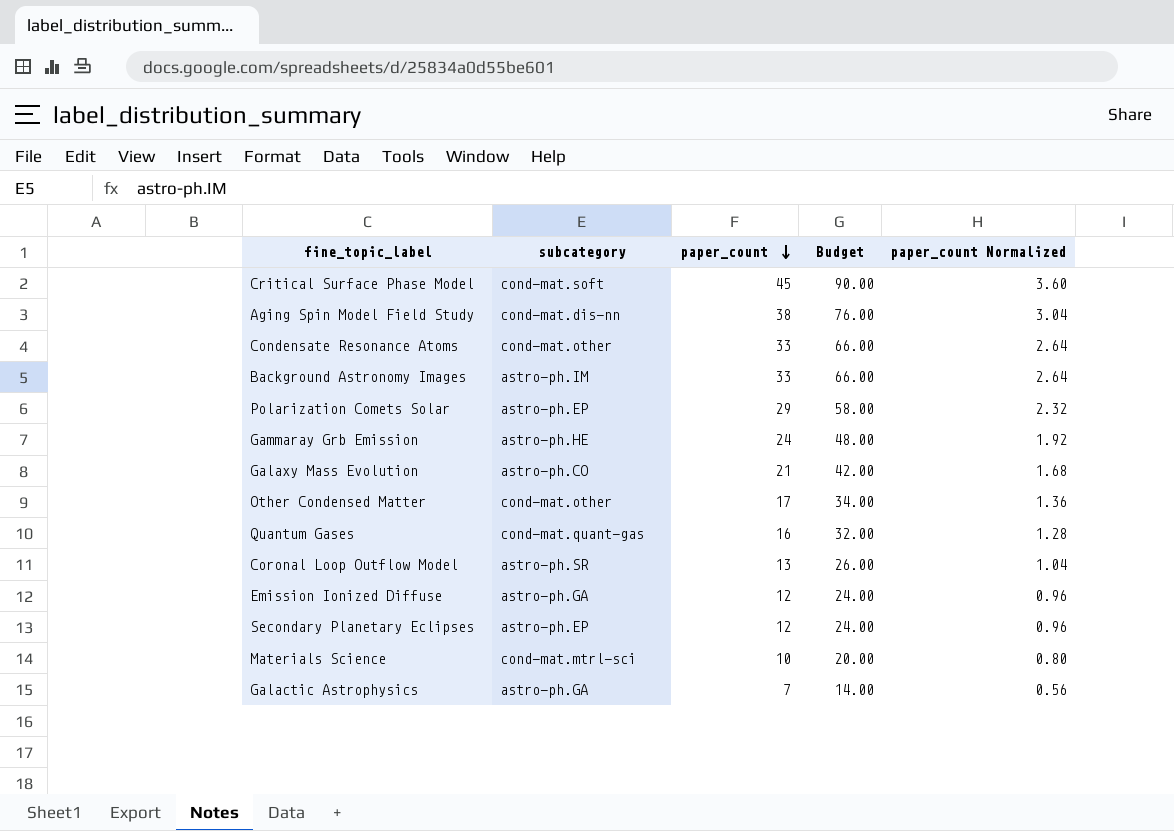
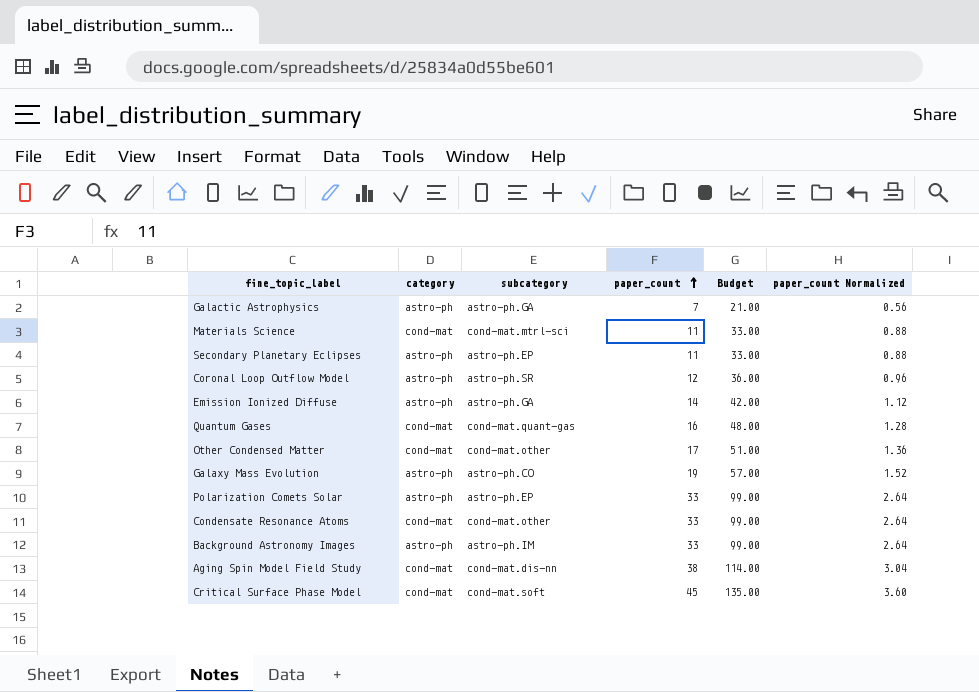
row order: paper_count descending -> paper_count ascending
column category | position: none -> 2
column Budget | formula: [paper_count] * 2 -> [paper_count] * 3
row Gammaray Grb Emission: astro-ph.HE | 24 | 48.00 | 1.92 -> none
Materials Science | paper_count: 10 -> 11
Materials Science | paper_count Normalized: 0.80 -> 0.88
Secondary Planetary Eclipses | paper_count: 12 -> 11
Secondary Planetary Eclipses | paper_count Normalized: 0.96 -> 0.88
Coronal Loop Outflow Model | paper_count: 13 -> 12
Coronal Loop Outflow Model | paper_count Normalized: 1.04 -> 0.96
Emission Ionized Diffuse | paper_count: 12 -> 14
Emission Ionized Diffuse | paper_count Normalized: 0.96 -> 1.12
Galaxy Mass Evolution | paper_count: 21 -> 19
Galaxy Mass Evolution | paper_count Normalized: 1.68 -> 1.52
Polarization Comets Solar | paper_count: 29 -> 33
Polarization Comets Solar | paper_count Normalized: 2.32 -> 2.64

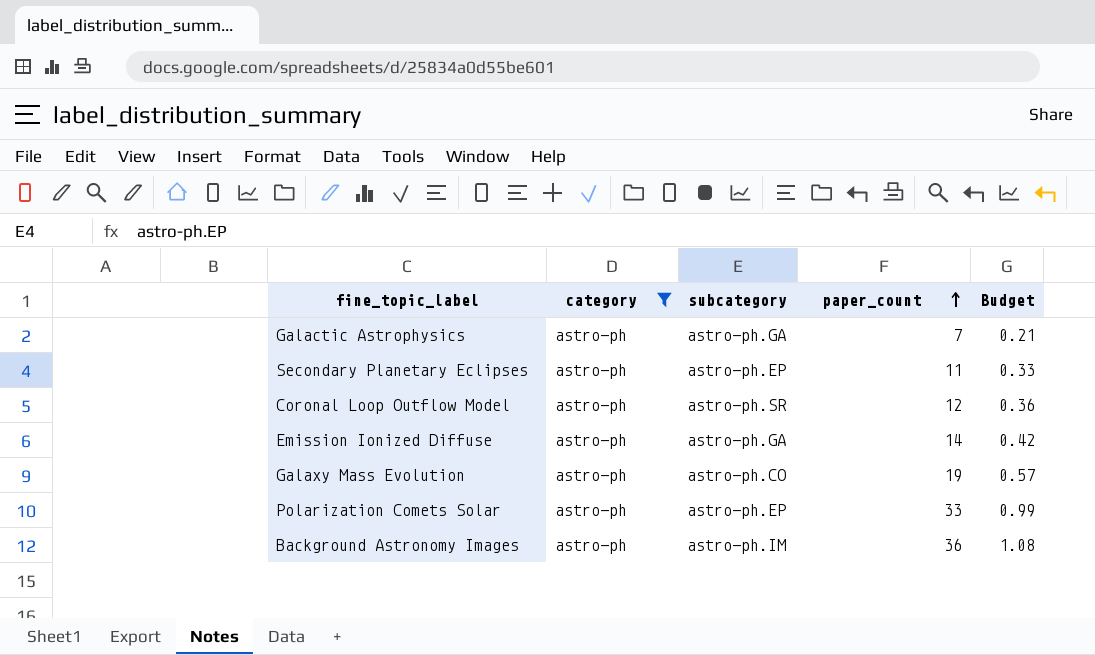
filter: none -> category = astro-ph
column paper_count Normalized | formula: [paper_count] * 0.08 -> none
column Budget | formula: [paper_count] * 3 -> [paper_count] * 0.03
Background Astronomy Images | paper_count: 33 -> 36

